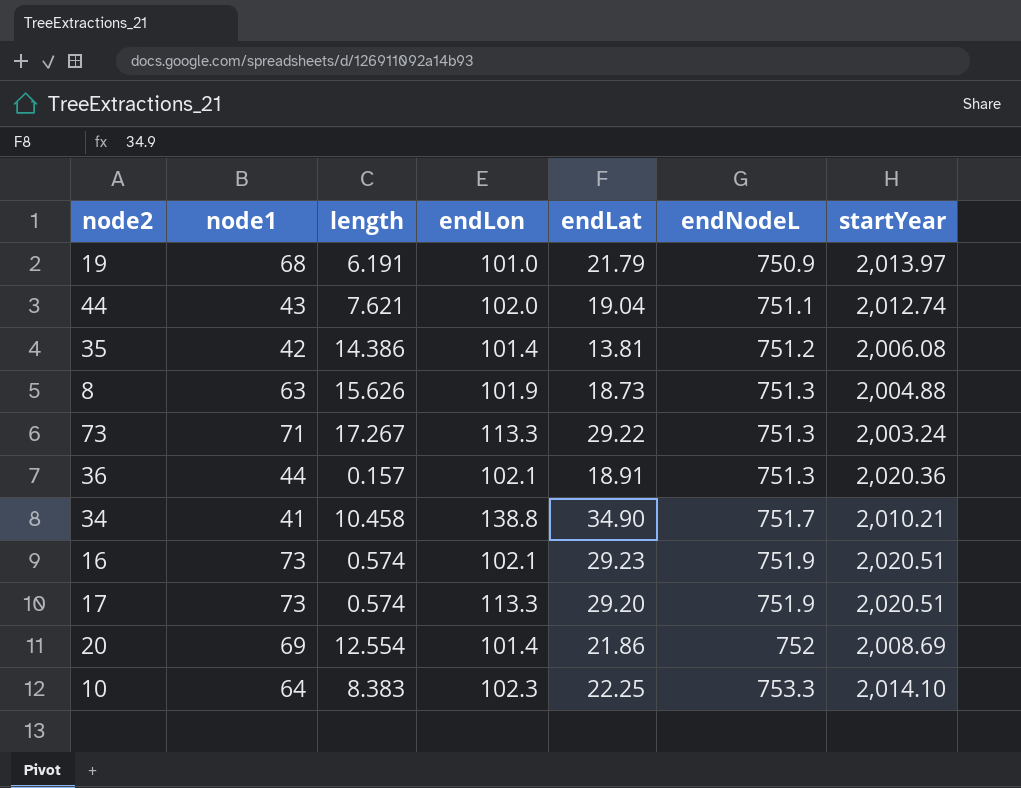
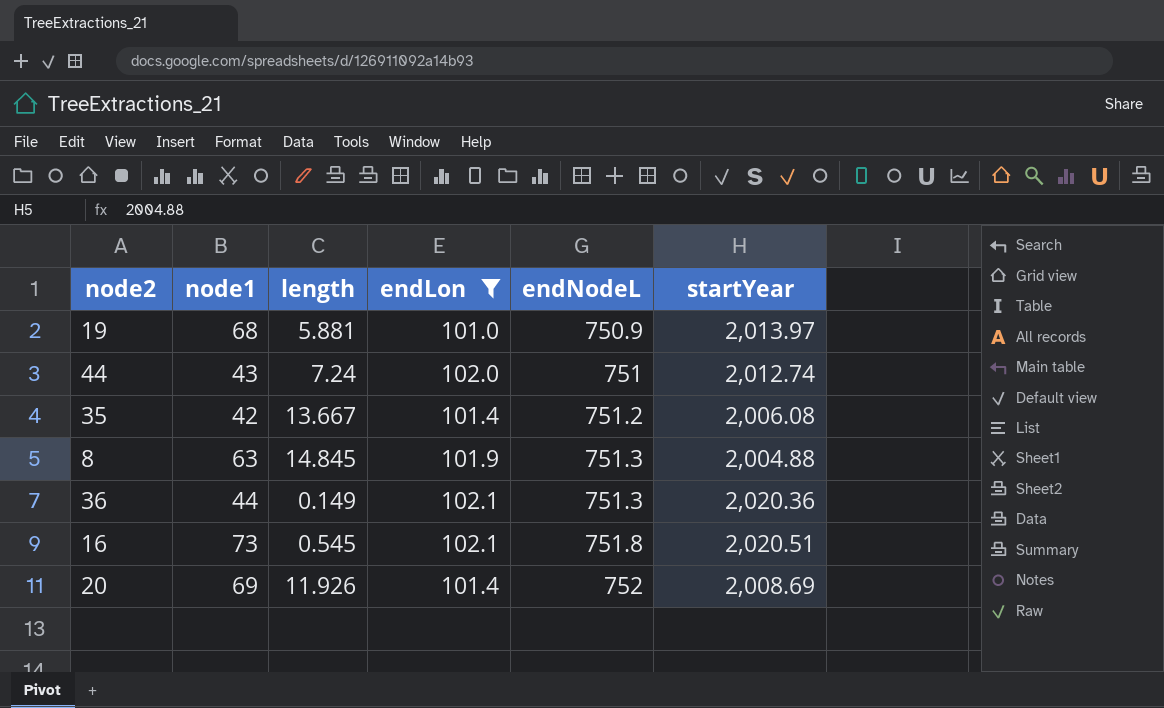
filter: none -> endLon <= 102.1
column endLat | position: 5 -> none
19 | length: 6.191 -> 5.881
44 | length: 7.621 -> 7.24
44 | endNodeL: 751.1 -> 751
35 | length: 14.386 -> 13.667
8 | length: 15.626 -> 14.845
36 | length: 0.157 -> 0.149
16 | length: 0.574 -> 0.545
16 | endNodeL: 751.9 -> 751.8
20 | length: 12.554 -> 11.926

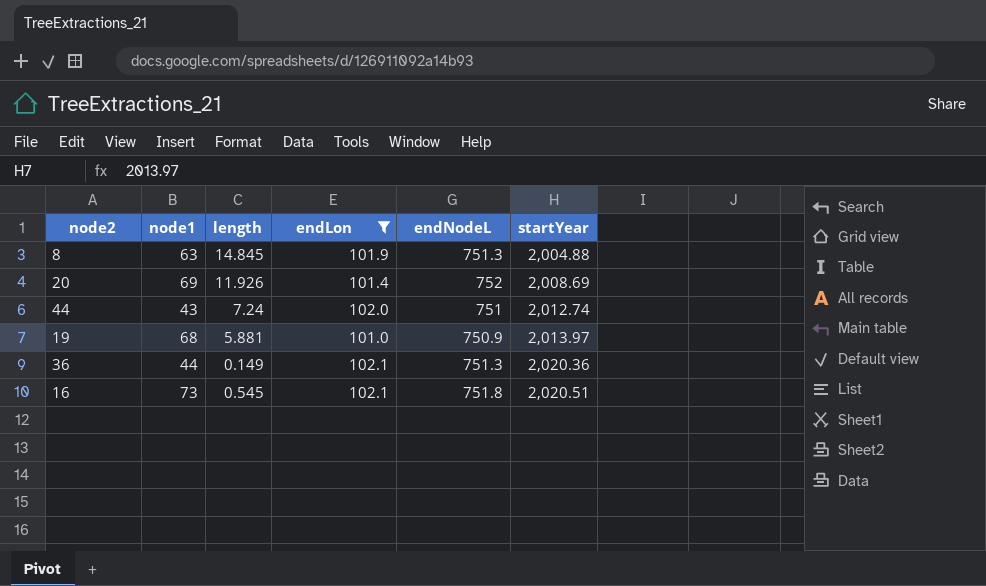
row order: endNodeL ascending -> startYear ascending
row 35: 42 | 13.667 | 101.4 | 751.2 | 2,006.08 -> none

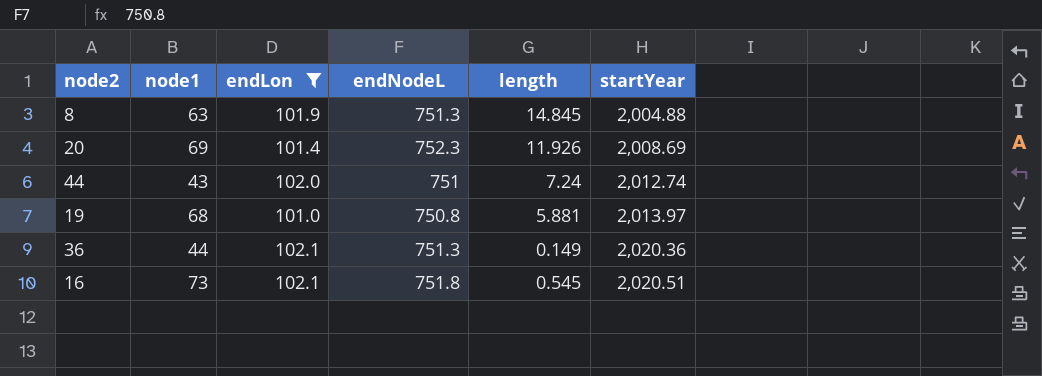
column length | position: 3 -> 5
20 | endNodeL: 752 -> 752.3
19 | endNodeL: 750.9 -> 750.8

